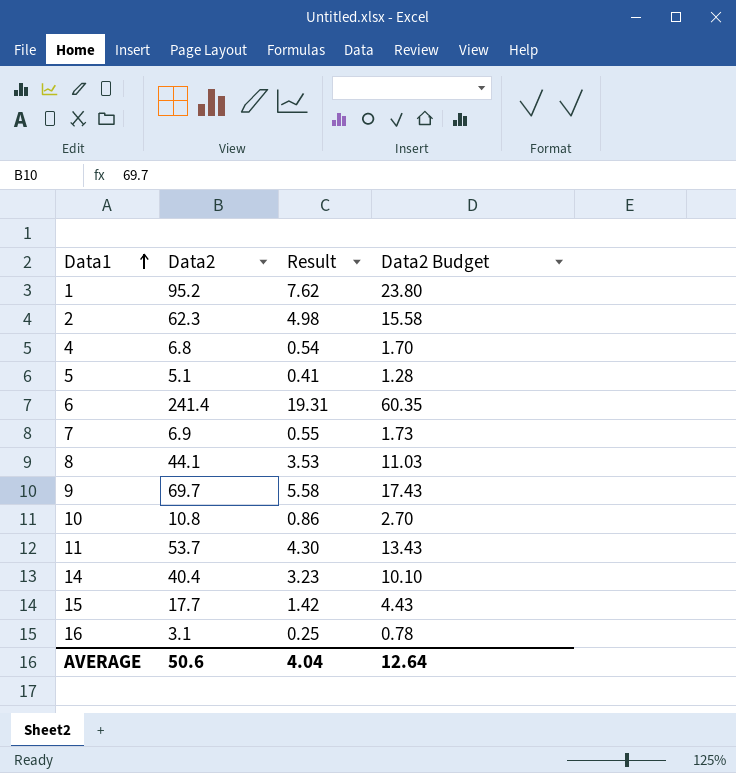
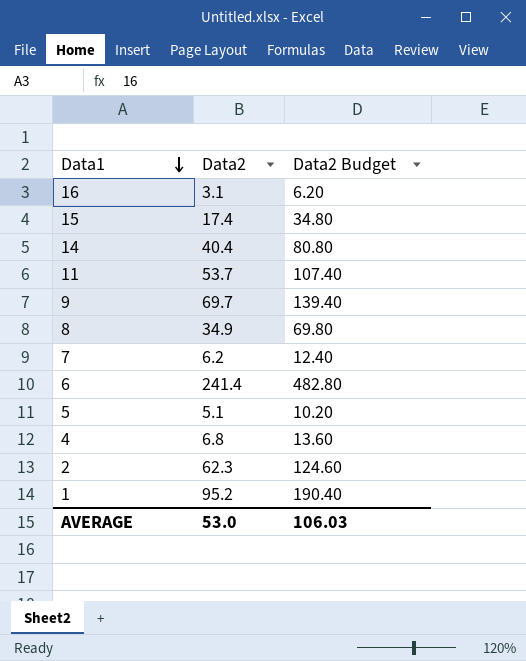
row order: Data1 ascending -> Data1 descending
column Result | formula: [Data2] * 0.08 -> none
column Data2 Budget | formula: [Data2] * 0.25 -> [Data2] * 2
row 10: 10.8 | 0.86 | 2.70 -> none
15 | Data2: 17.7 -> 17.4
8 | Data2: 44.1 -> 34.9
7 | Data2: 6.9 -> 6.2
AVERAGE | Data2: 50.6 -> 53.0
AVERAGE | Data2 Budget: 12.64 -> 106.03

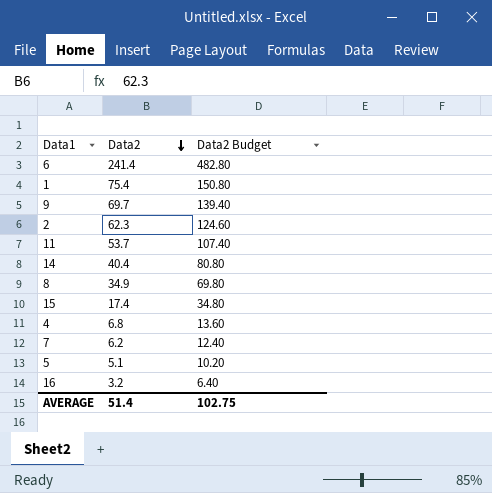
row order: Data1 descending -> Data2 descending
1 | Data2: 95.2 -> 75.4
1 | Data2 Budget: 190.40 -> 150.80
16 | Data2: 3.1 -> 3.2
16 | Data2 Budget: 6.20 -> 6.40
AVERAGE | Data2: 53.0 -> 51.4
AVERAGE | Data2 Budget: 106.03 -> 102.75

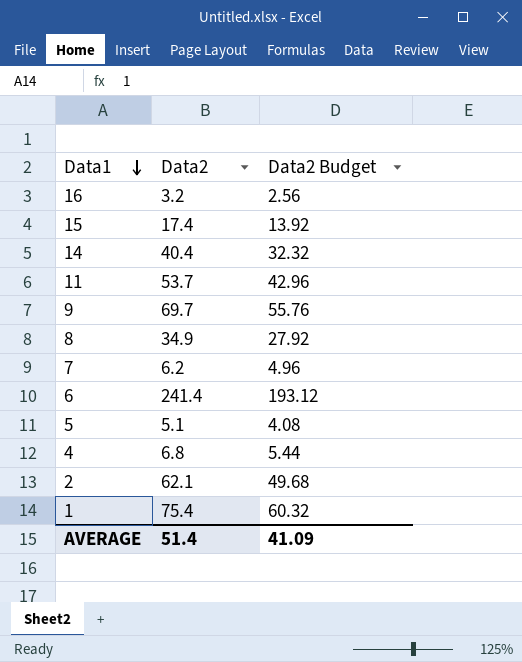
row order: Data2 descending -> Data1 descending
column Data2 Budget | formula: [Data2] * 2 -> [Data2] * 0.8
2 | Data2: 62.3 -> 62.1
AVERAGE | Data2 Budget: 102.75 -> 41.09

